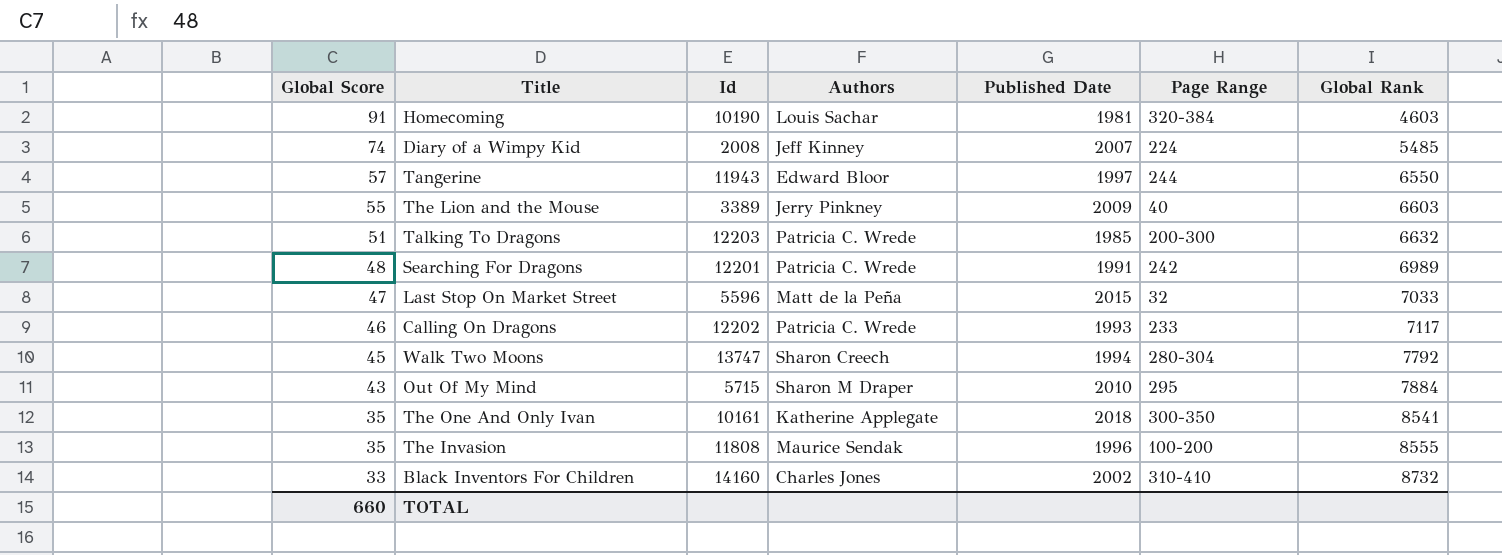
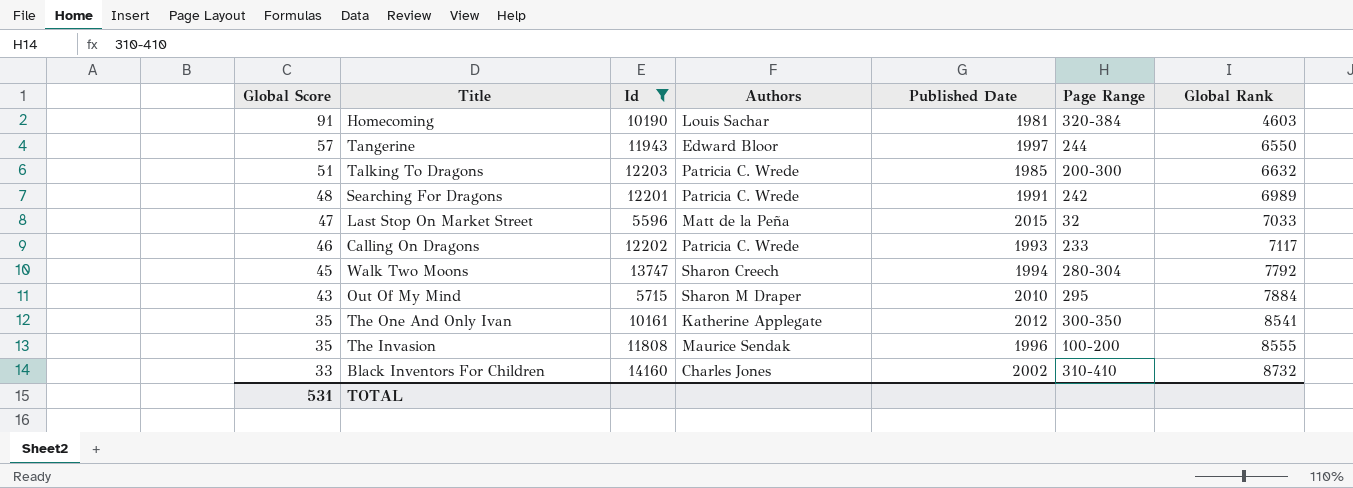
filter: none -> Id >= 5596
The One And Only Ivan | Published Date: 2018 -> 2012
TOTAL | Global Score: 660 -> 531

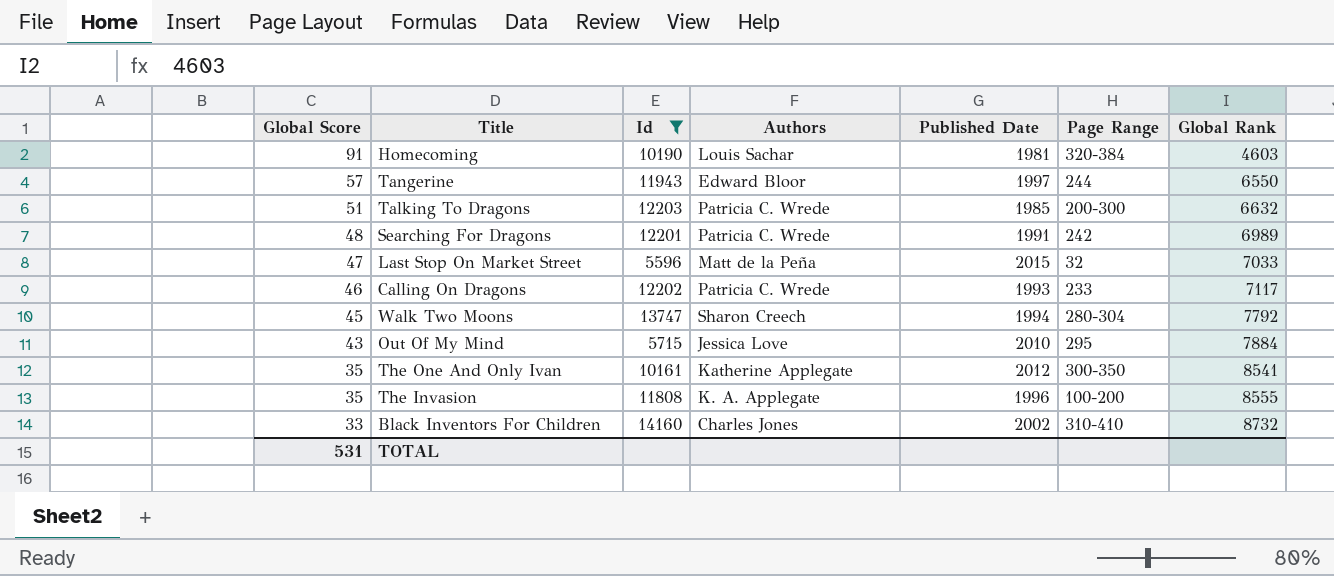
Out Of My Mind | Authors: Sharon M Draper -> Jessica Love
The Invasion | Authors: Maurice Sendak -> K. A. Applegate

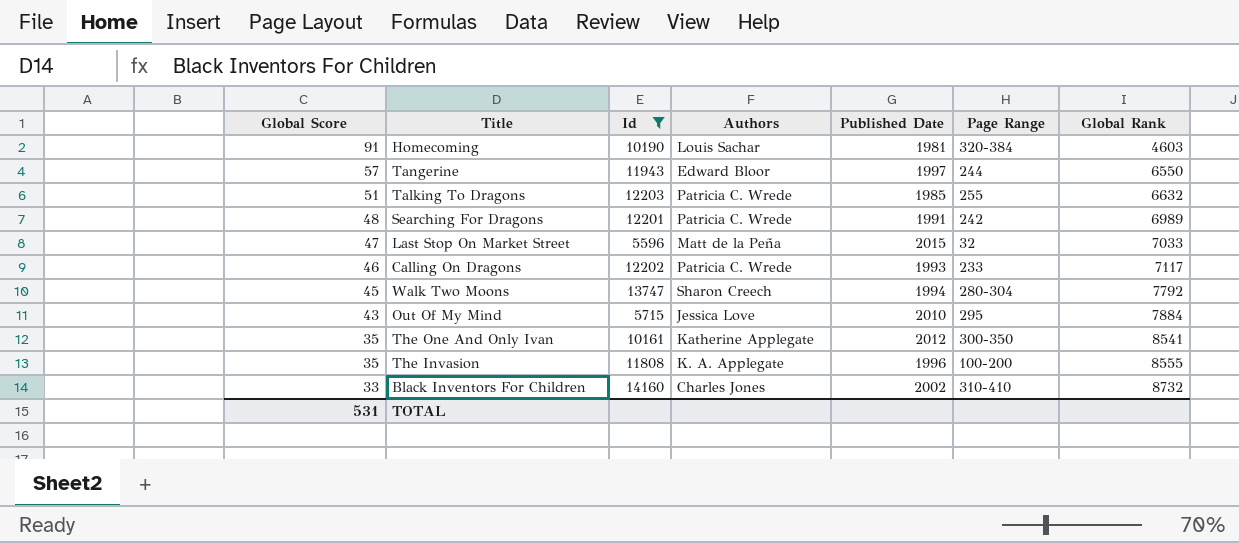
Talking To Dragons | Page Range: 200-300 -> 255

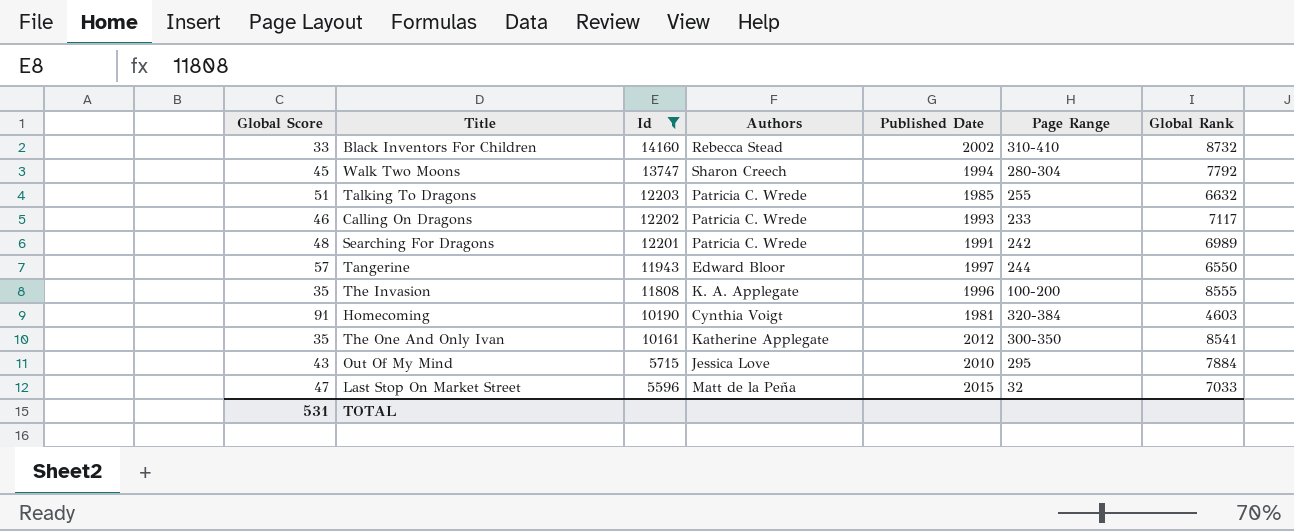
row order: Global Score descending -> Id descending
Black Inventors For Children | Authors: Charles Jones -> Rebecca Stead
Homecoming | Authors: Louis Sachar -> Cynthia Voigt

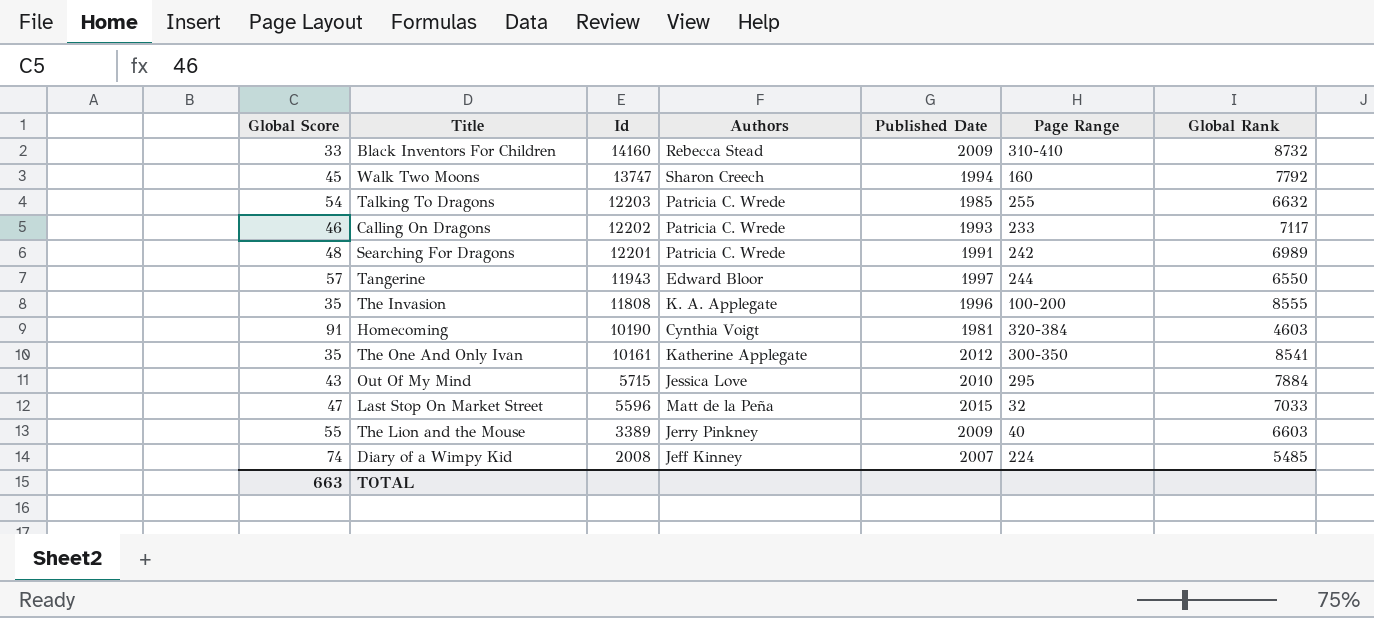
filter: Id >= 5596 -> none
Black Inventors For Children | Published Date: 2002 -> 2009
Walk Two Moons | Page Range: 280-304 -> 160
Talking To Dragons | Global Score: 51 -> 54
TOTAL | Global Score: 531 -> 663

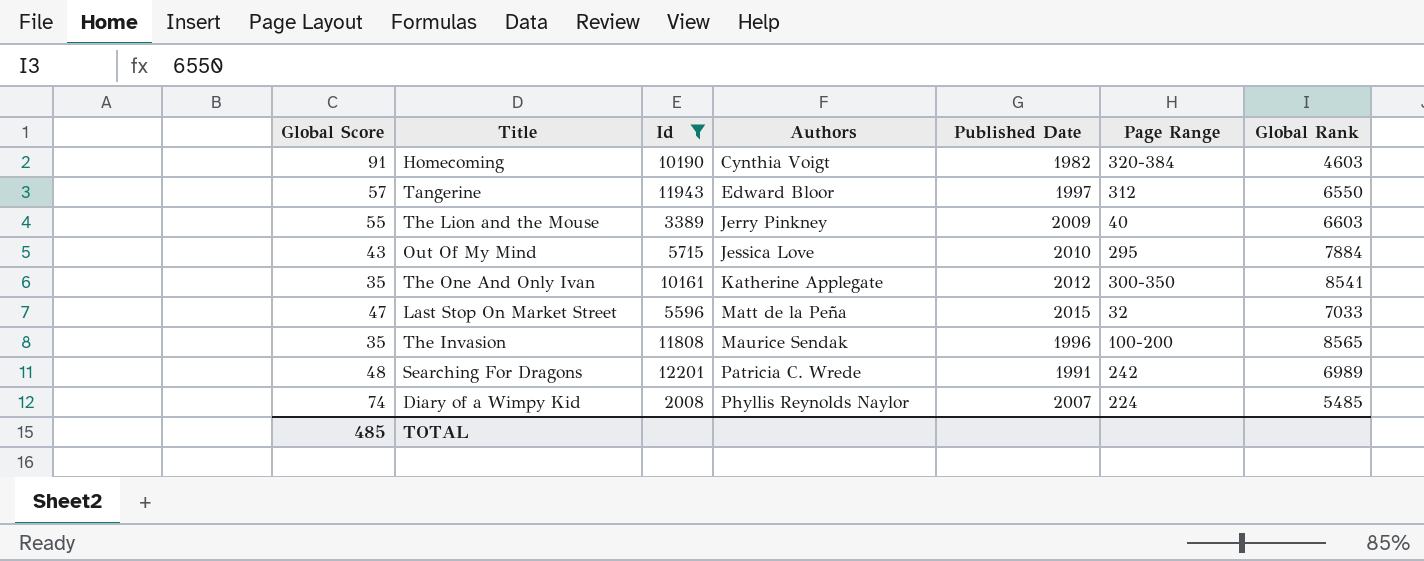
filter: none -> Id <= 12201
row order: Id descending -> Authors ascending
Homecoming | Published Date: 1981 -> 1982
Tangerine | Page Range: 244 -> 312
The Invasion | Authors: K. A. Applegate -> Maurice Sendak
The Invasion | Global Rank: 8555 -> 8565
Diary of a Wimpy Kid | Authors: Jeff Kinney -> Phyllis Reynolds Naylor
TOTAL | Global Score: 663 -> 485

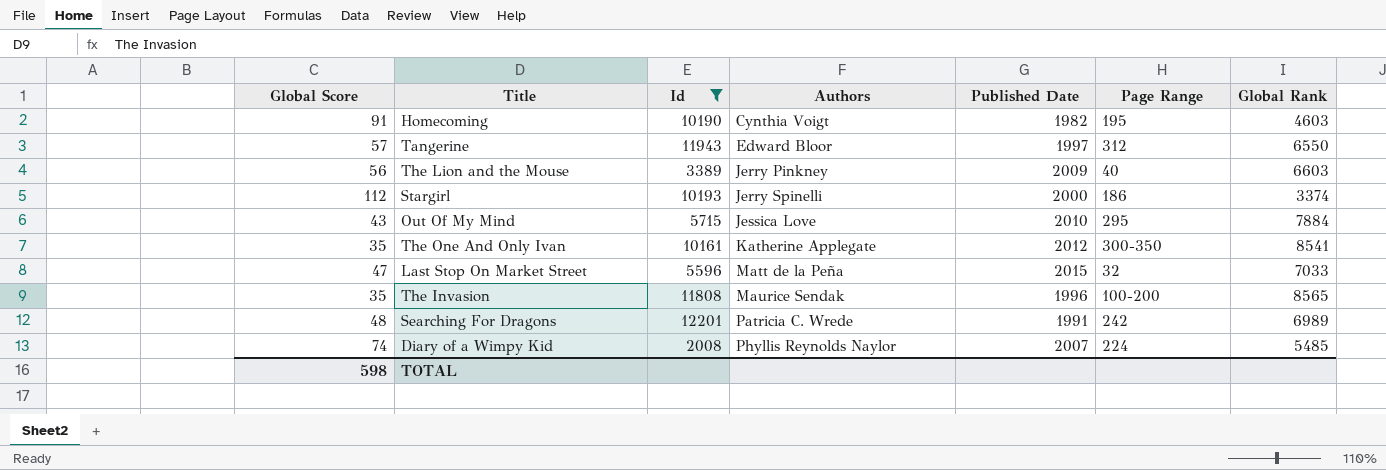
Homecoming | Page Range: 320-384 -> 195
The Lion and the Mouse | Global Score: 55 -> 56
row Stargirl: none -> 112 | 10193 | Jerry Spinelli | 2000 | 186 | 3374
TOTAL | Global Score: 485 -> 598

